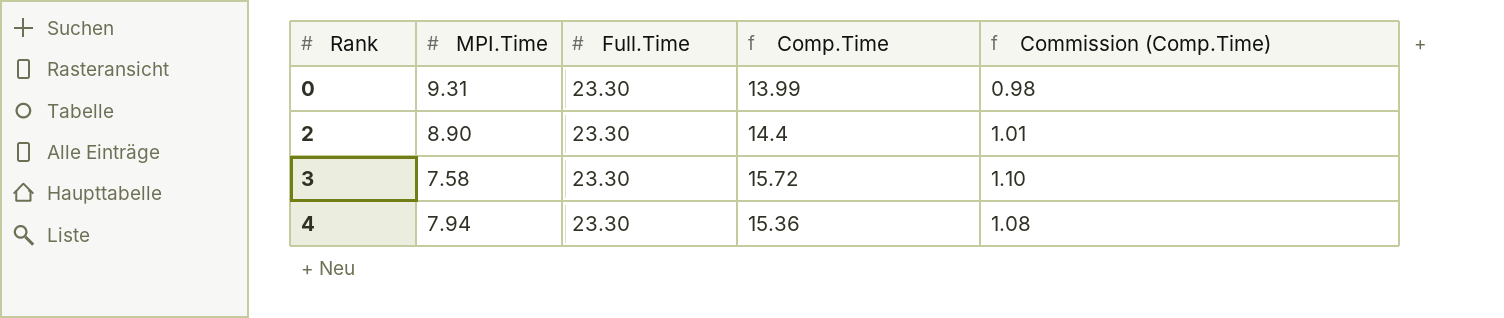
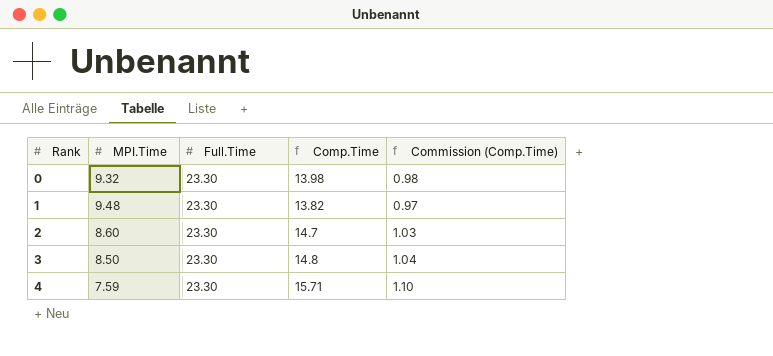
0 | MPI.Time: 9.31 -> 9.32
0 | Comp.Time: 13.99 -> 13.98
row 1: none -> 9.48 | 23.30 | 13.82 | 0.97
2 | MPI.Time: 8.90 -> 8.60
2 | Comp.Time: 14.4 -> 14.7
2 | Commission (Comp.Time): 1.01 -> 1.03
3 | MPI.Time: 7.58 -> 8.50
3 | Comp.Time: 15.72 -> 14.8
3 | Commission (Comp.Time): 1.10 -> 1.04
4 | MPI.Time: 7.94 -> 7.59
4 | Comp.Time: 15.36 -> 15.71
4 | Commission (Comp.Time): 1.08 -> 1.10

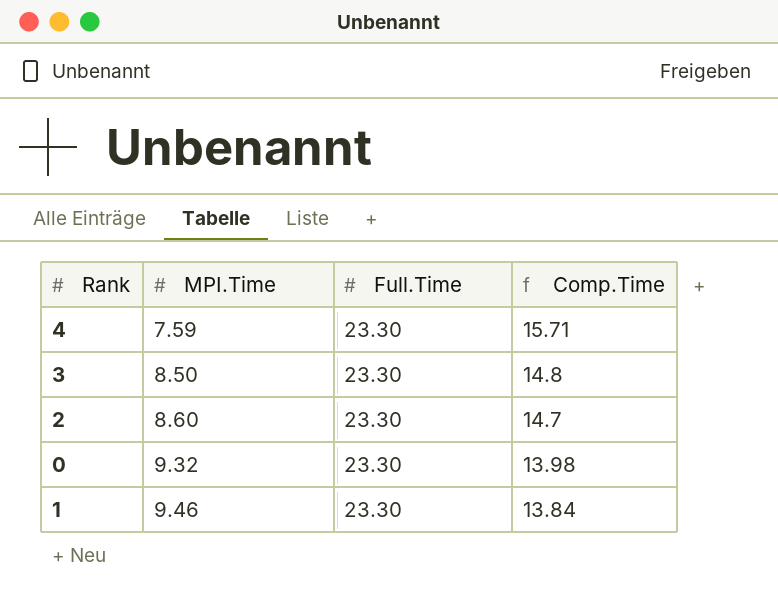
row order: Rank ascending -> MPI.Time ascending
column Commission (Comp.Time) | formula: [Comp.Time] * 0.07 -> none
1 | MPI.Time: 9.48 -> 9.46
1 | Comp.Time: 13.82 -> 13.84

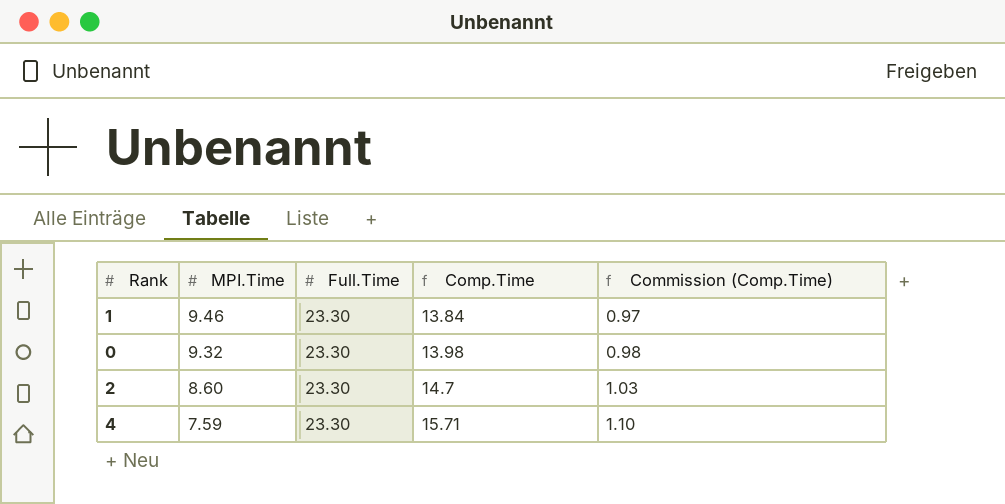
row order: MPI.Time ascending -> MPI.Time descending
column Commission (Comp.Time) | formula: none -> [Comp.Time] * 0.07
row 3: 8.50 | 23.30 | 14.8 -> none

